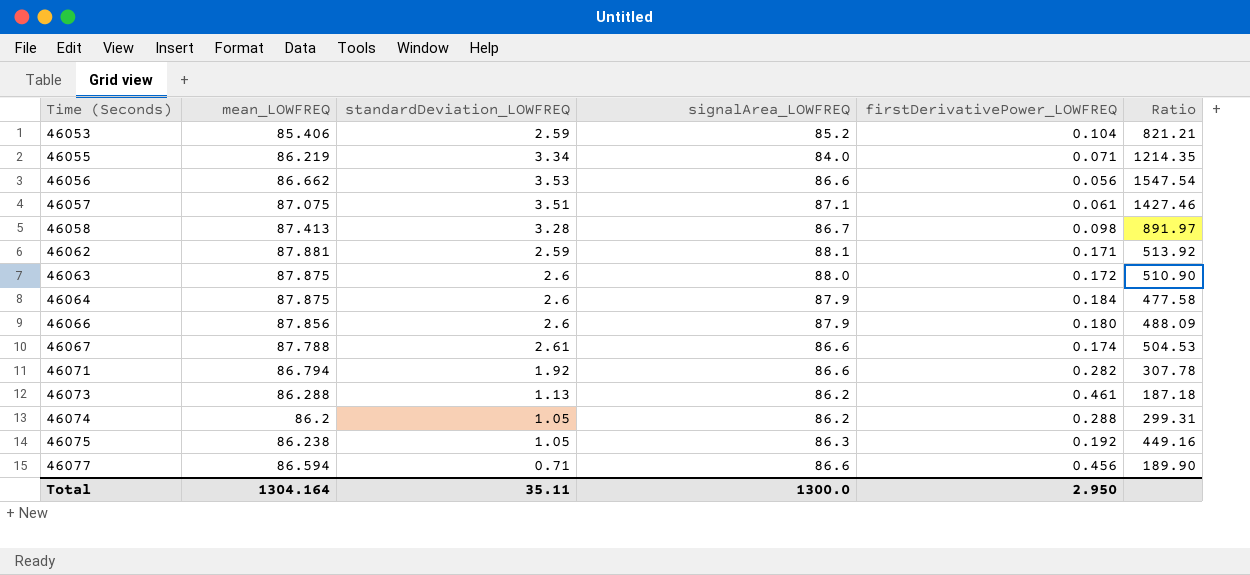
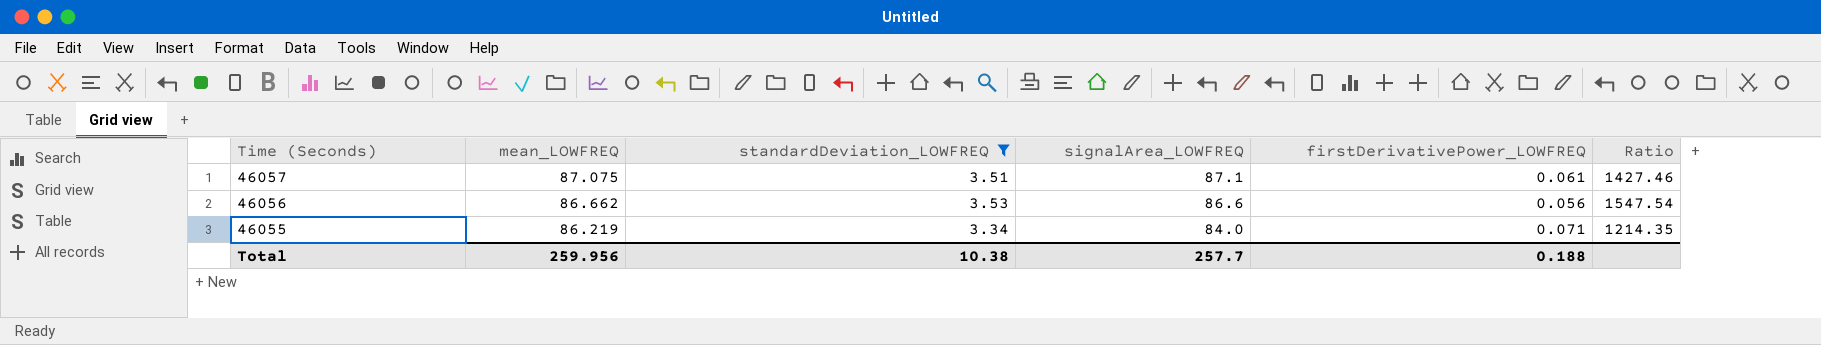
filter: none -> standardDeviation_LOWFREQ >= 3.34
row order: Time (Seconds) ascending -> Time (Seconds) descending
Total | mean_LOWFREQ: 1304.164 -> 259.956
Total | standardDeviation_LOWFREQ: 35.11 -> 10.38
Total | signalArea_LOWFREQ: 1300.0 -> 257.7
Total | firstDerivativePower_LOWFREQ: 2.950 -> 0.188

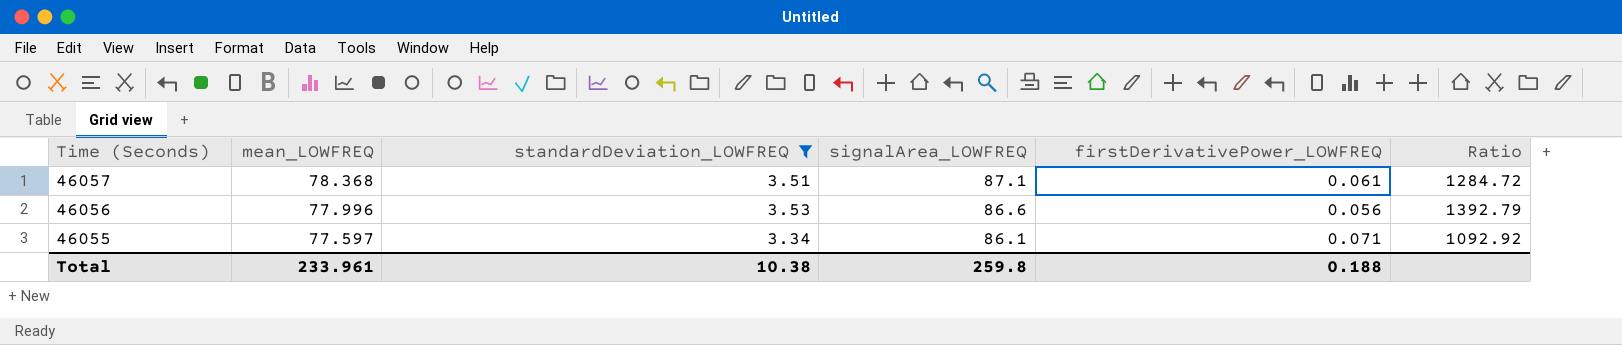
46057 | mean_LOWFREQ: 87.075 -> 78.368
46057 | Ratio: 1427.46 -> 1284.72
46056 | mean_LOWFREQ: 86.662 -> 77.996
46056 | Ratio: 1547.54 -> 1392.79
46055 | mean_LOWFREQ: 86.219 -> 77.597
46055 | signalArea_LOWFREQ: 84.0 -> 86.1
46055 | Ratio: 1214.35 -> 1092.92
Total | mean_LOWFREQ: 259.956 -> 233.961
Total | signalArea_LOWFREQ: 257.7 -> 259.8

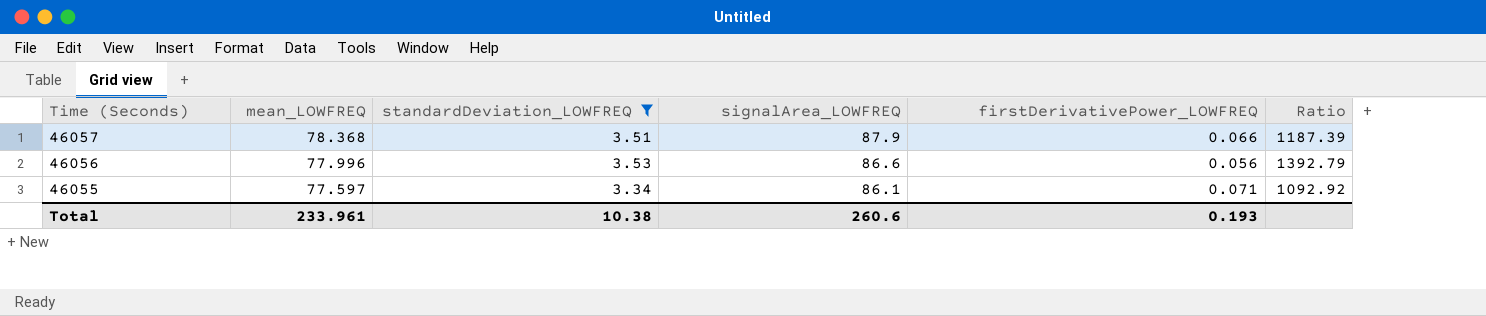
46057 | signalArea_LOWFREQ: 87.1 -> 87.9
46057 | firstDerivativePower_LOWFREQ: 0.061 -> 0.066
46057 | Ratio: 1284.72 -> 1187.39
Total | signalArea_LOWFREQ: 259.8 -> 260.6
Total | firstDerivativePower_LOWFREQ: 0.188 -> 0.193

